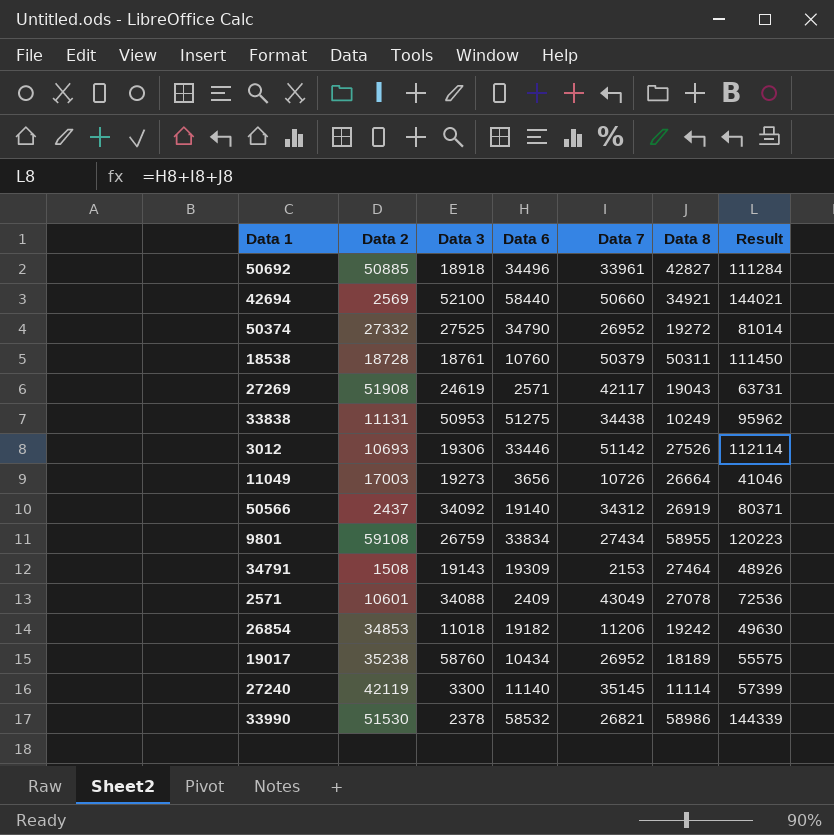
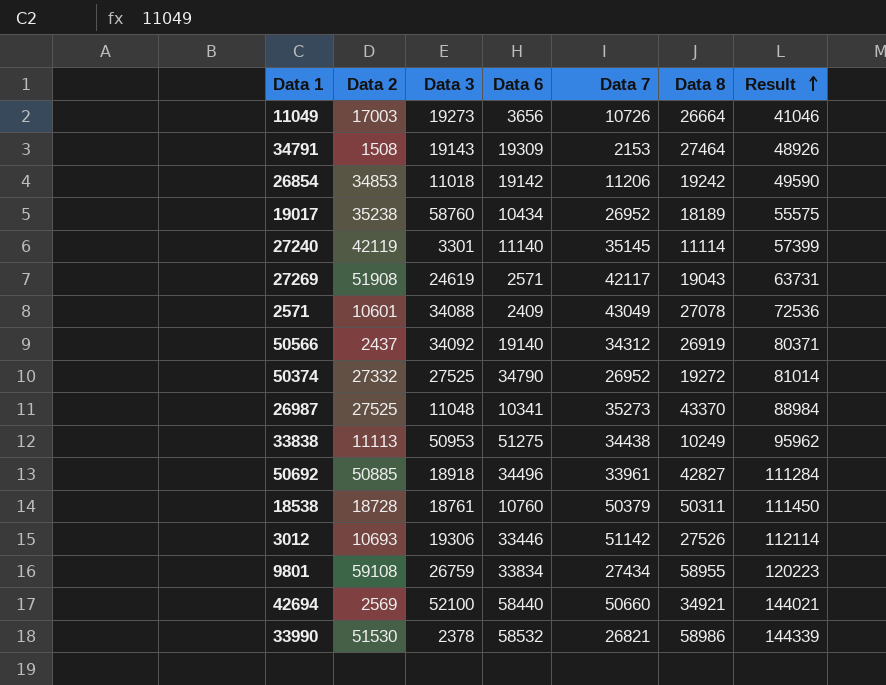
row order: none -> Result ascending
26854 | Data 6: 19182 -> 19142
26854 | Result: 49630 -> 49590
27240 | Data 3: 3300 -> 3301
row 26987: none -> 27525 | 11048 | 10341 | 35273 | 43370 | 88984
33838 | Data 2: 11131 -> 11113

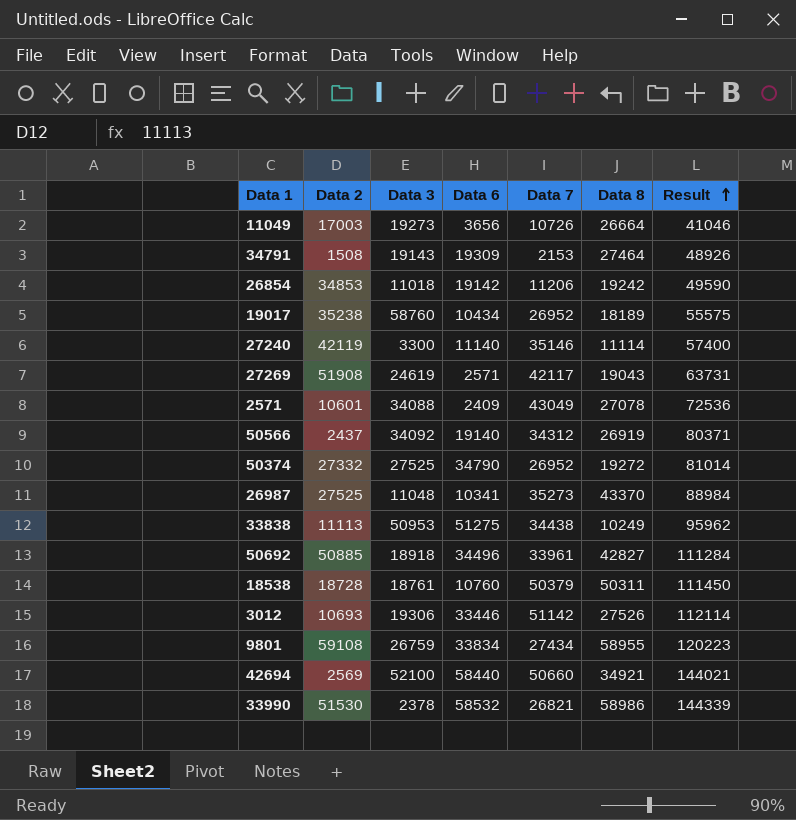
27240 | Data 3: 3301 -> 3300
27240 | Data 7: 35145 -> 35146
27240 | Result: 57399 -> 57400

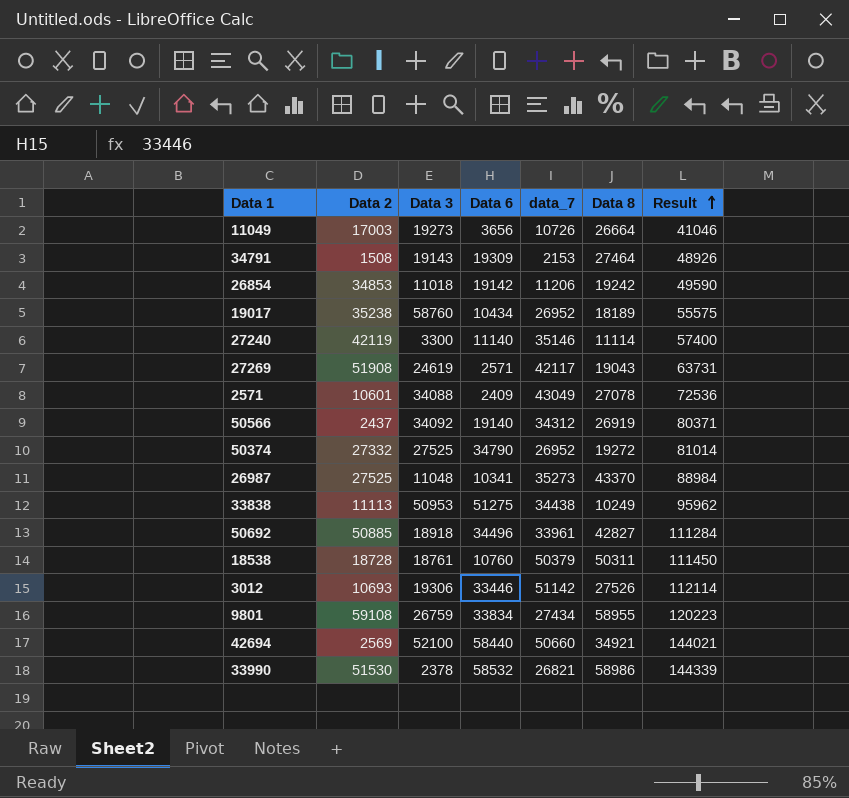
column name: Data 7 -> data_7

